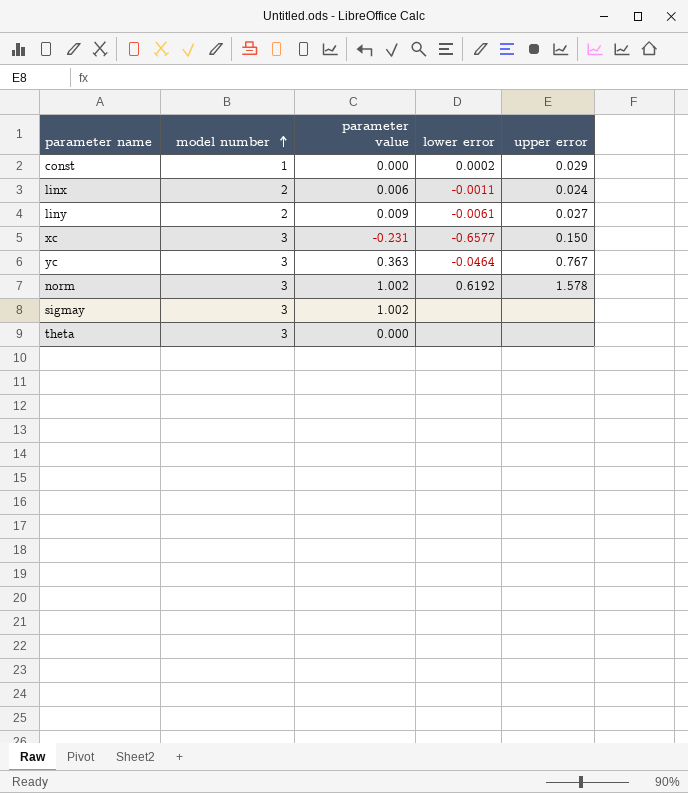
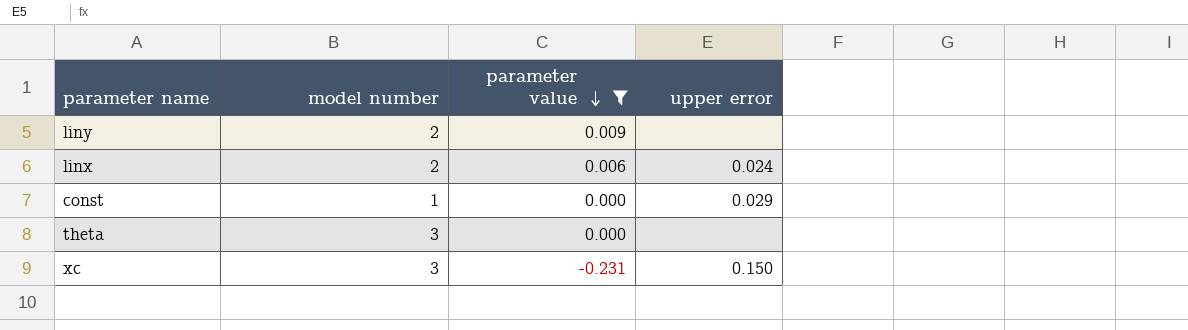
filter: none -> parameter value <= 0.009
row order: model number ascending -> parameter value descending
column lower error | position: 4 -> none
liny | upper error: 0.027 -> none

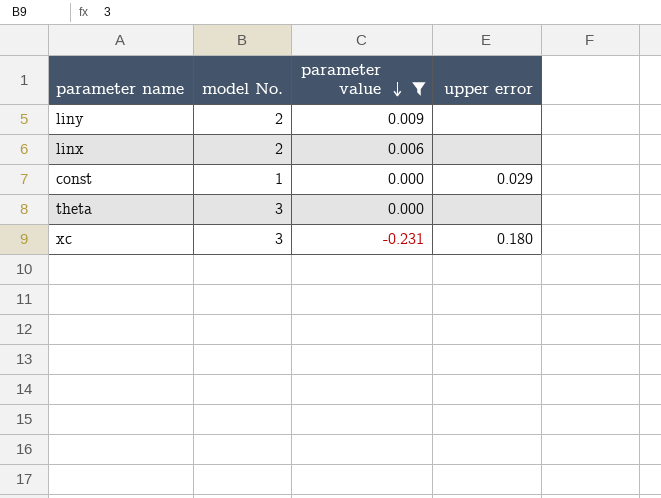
column name: model number -> model No.
linx | upper error: 0.024 -> none
xc | upper error: 0.150 -> 0.180

